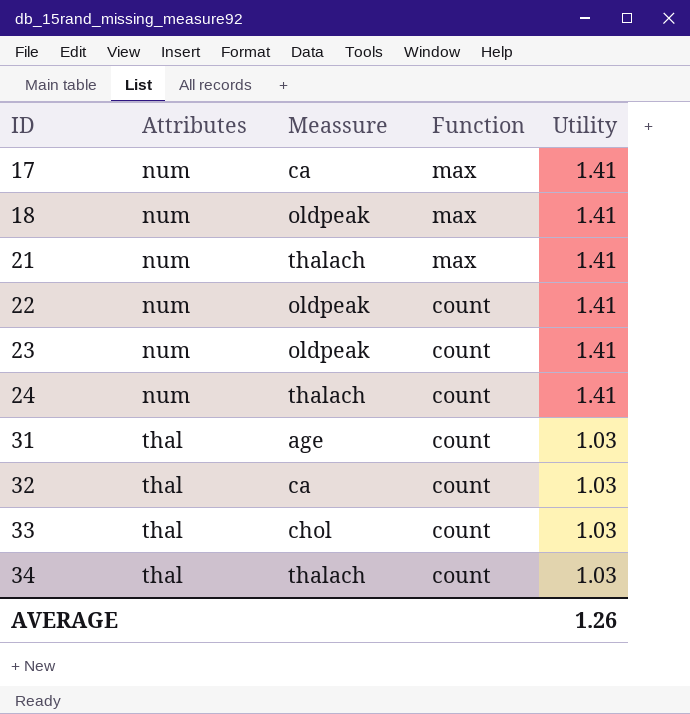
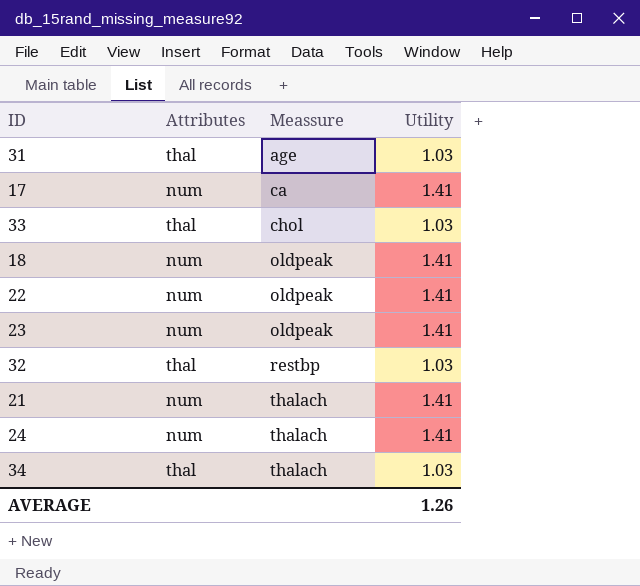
row order: ID ascending -> Meassure ascending
column Function | position: 4 -> none
32 | Meassure: ca -> restbp

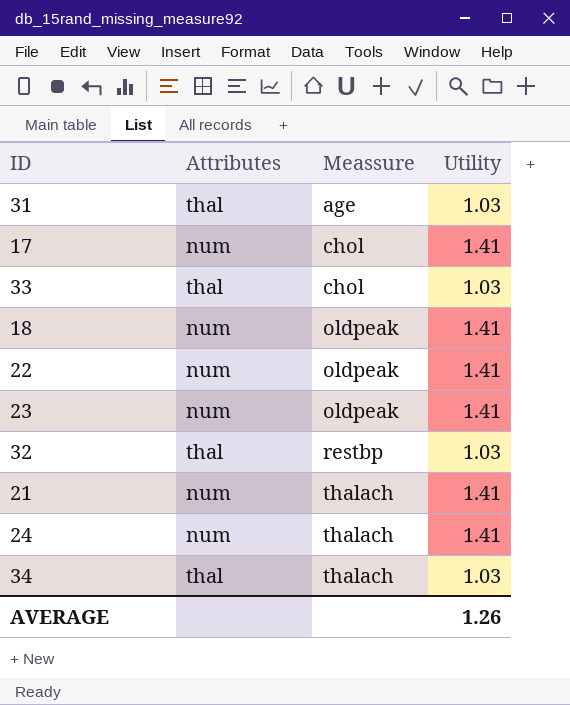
17 | Meassure: ca -> chol

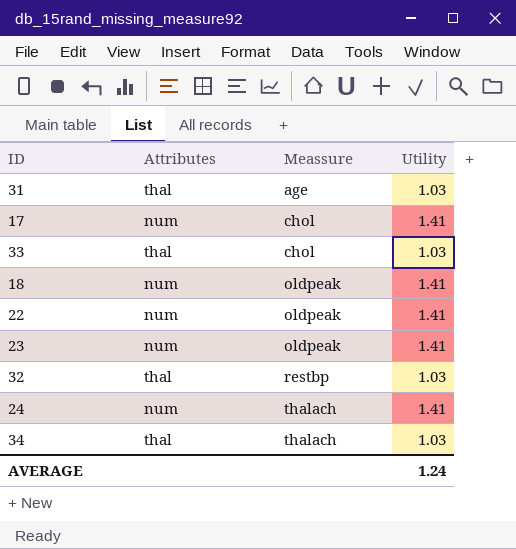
row 21: num | thalach | 1.41 -> none
AVERAGE | Utility: 1.26 -> 1.24

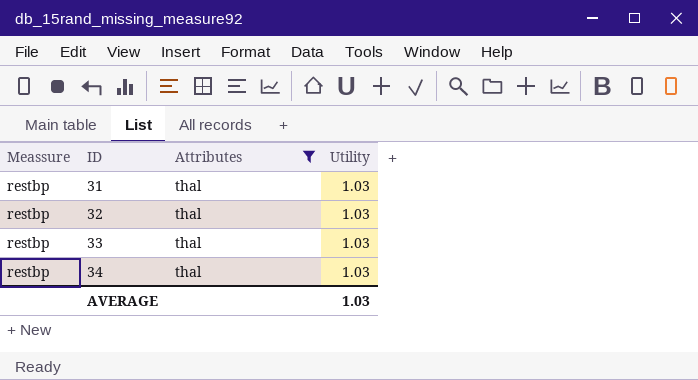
filter: none -> Attributes = thal
row order: Meassure ascending -> ID ascending
column Meassure | position: 3 -> 1
31 | Meassure: age -> restbp
33 | Meassure: chol -> restbp
34 | Meassure: thalach -> restbp
AVERAGE | Utility: 1.24 -> 1.03

